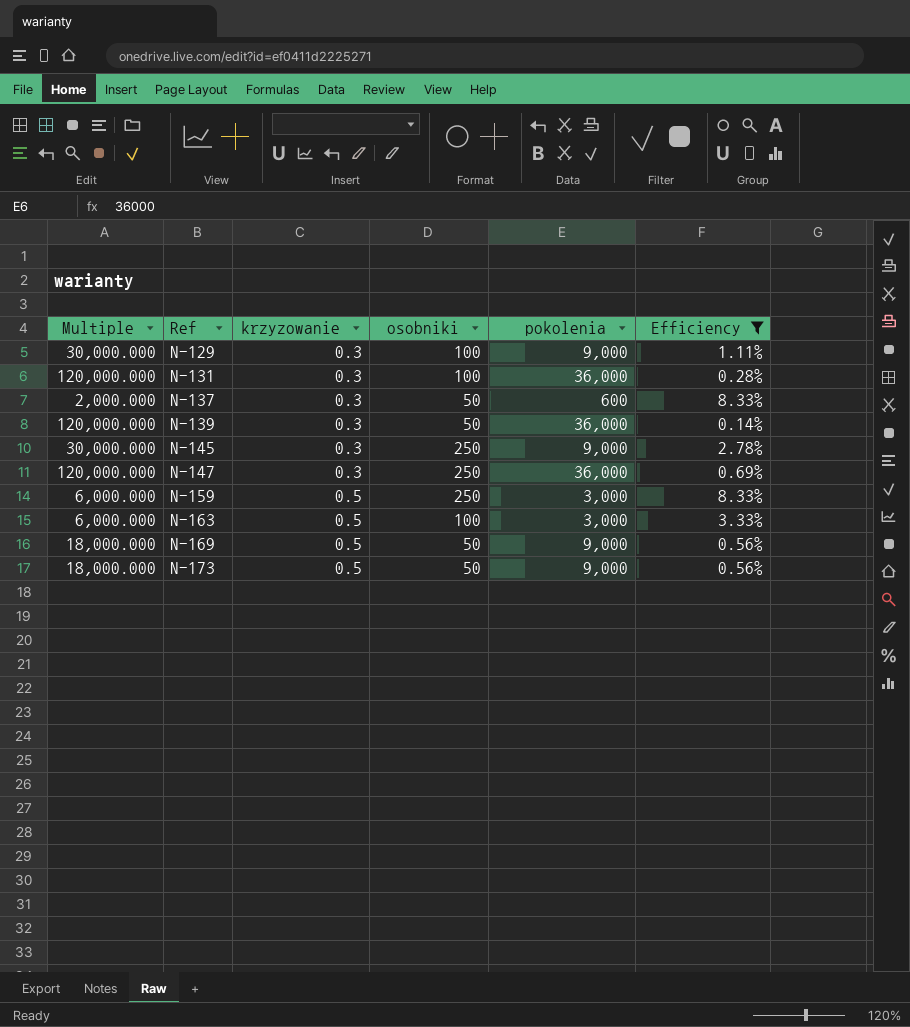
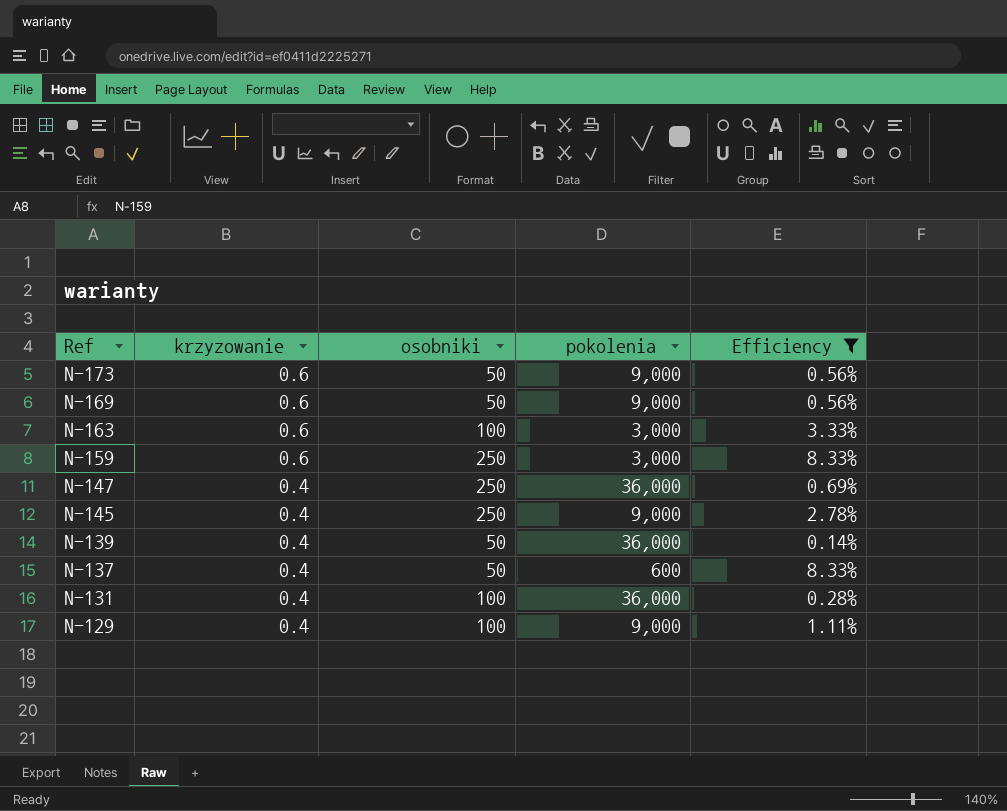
row order: Ref ascending -> Ref descending
column Multiple | formula: [pokolenia] / [krzyzowanie] -> none
N-173 | krzyzowanie: 0.5 -> 0.6
N-169 | krzyzowanie: 0.5 -> 0.6
N-163 | krzyzowanie: 0.5 -> 0.6
N-159 | krzyzowanie: 0.5 -> 0.6
N-147 | krzyzowanie: 0.3 -> 0.4
N-145 | krzyzowanie: 0.3 -> 0.4
N-139 | krzyzowanie: 0.3 -> 0.4
N-137 | krzyzowanie: 0.3 -> 0.4
N-131 | krzyzowanie: 0.3 -> 0.4
N-129 | krzyzowanie: 0.3 -> 0.4

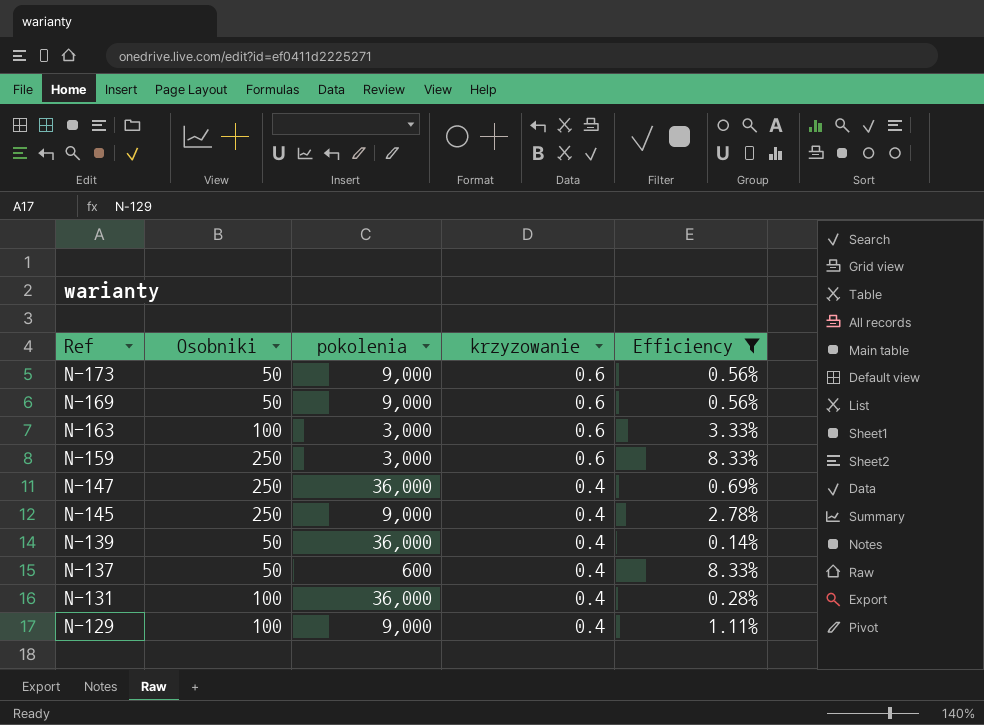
column name: osobniki -> Osobniki
column krzyzowanie | position: 2 -> 4

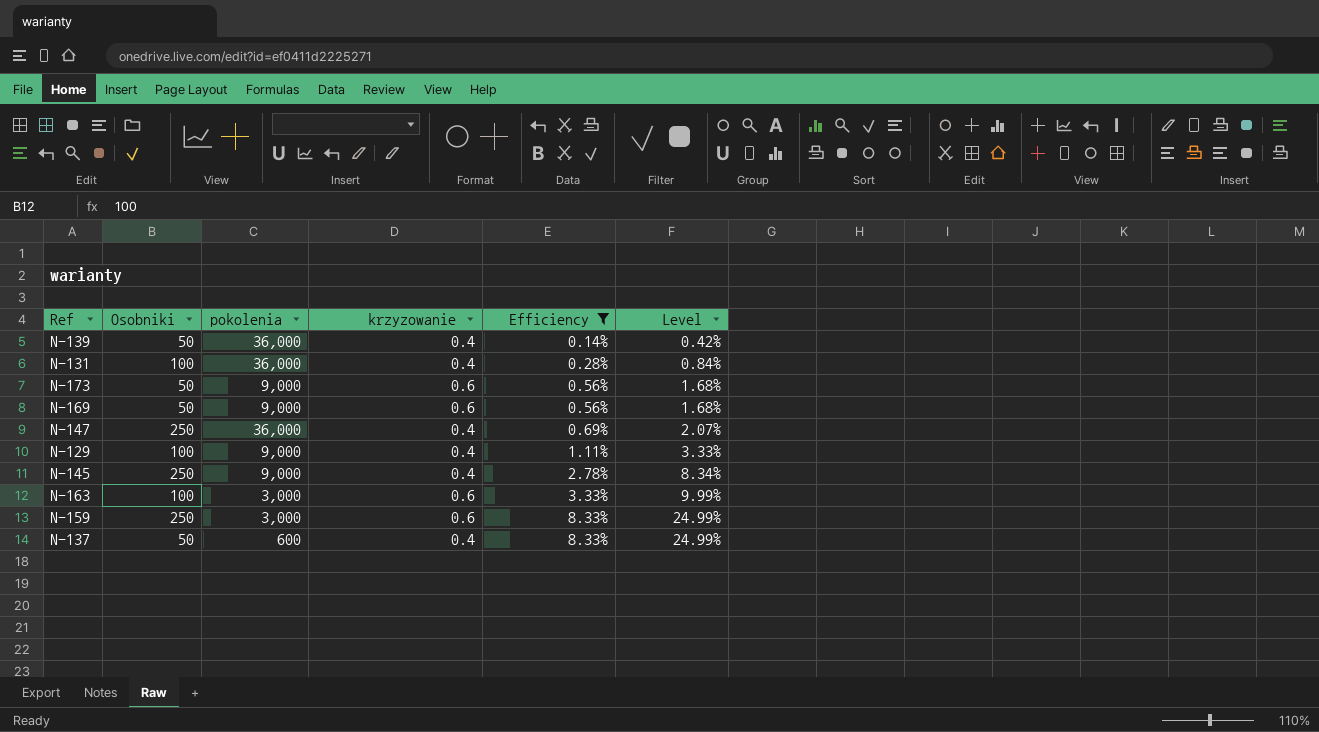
row order: Ref descending -> Efficiency ascending
column Level | formula: none -> [Efficiency] * 3

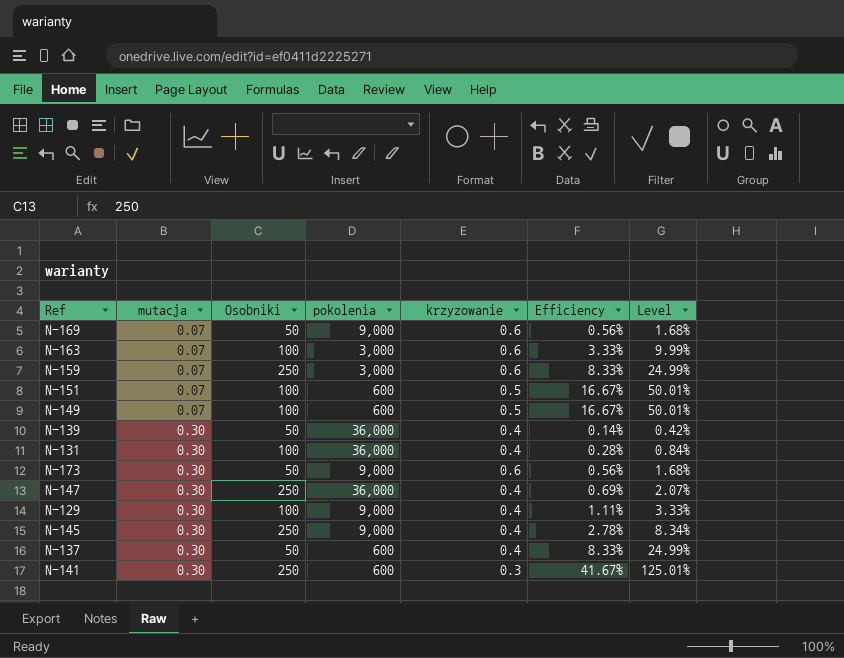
filter: Efficiency <= 8.33% -> none
row order: Efficiency ascending -> mutacja ascending
column mutacja | position: none -> 2

